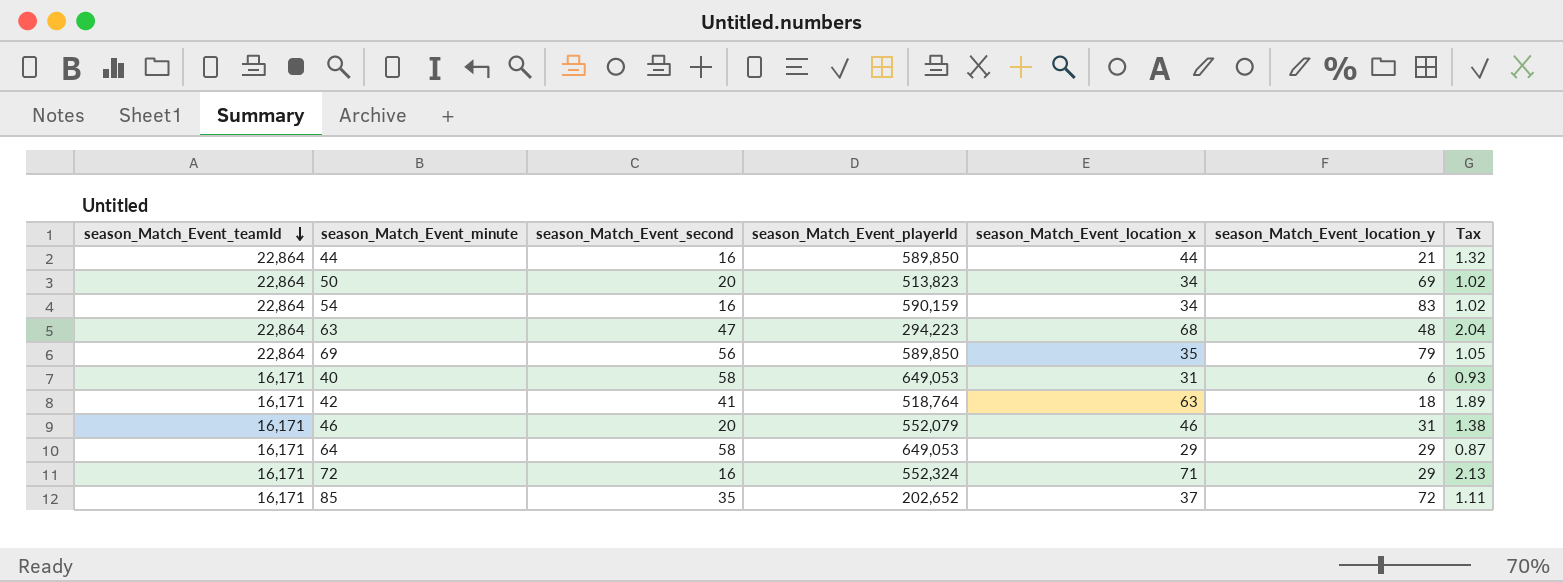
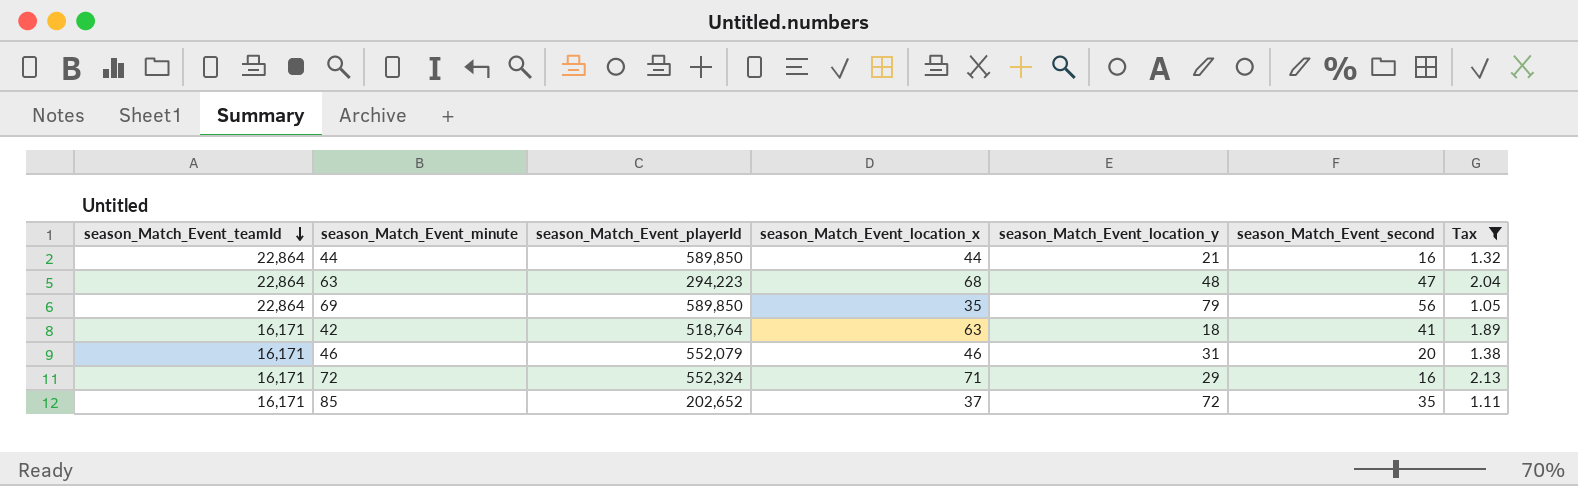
filter: none -> Tax >= 1.05
column season_Match_Event_second | position: 3 -> 6

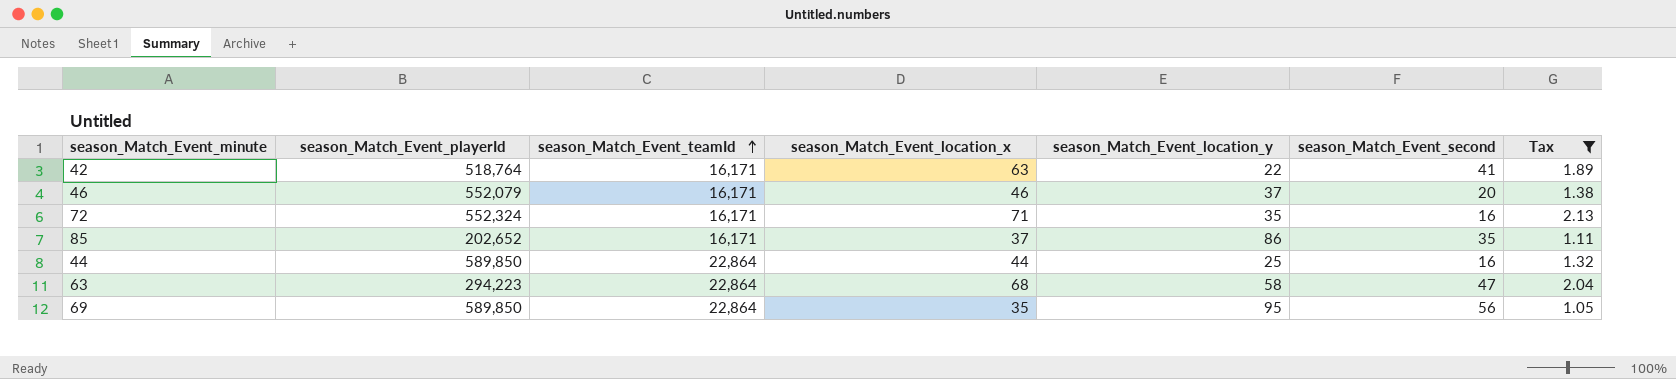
row order: season_Match_Event_teamId descending -> season_Match_Event_teamId ascending
column season_Match_Event_teamId | position: 1 -> 3
42 | season_Match_Event_location_y: 18 -> 22
46 | season_Match_Event_location_y: 31 -> 37
72 | season_Match_Event_location_y: 29 -> 35
85 | season_Match_Event_location_y: 72 -> 86
44 | season_Match_Event_location_y: 21 -> 25
63 | season_Match_Event_location_y: 48 -> 58
69 | season_Match_Event_location_y: 79 -> 95

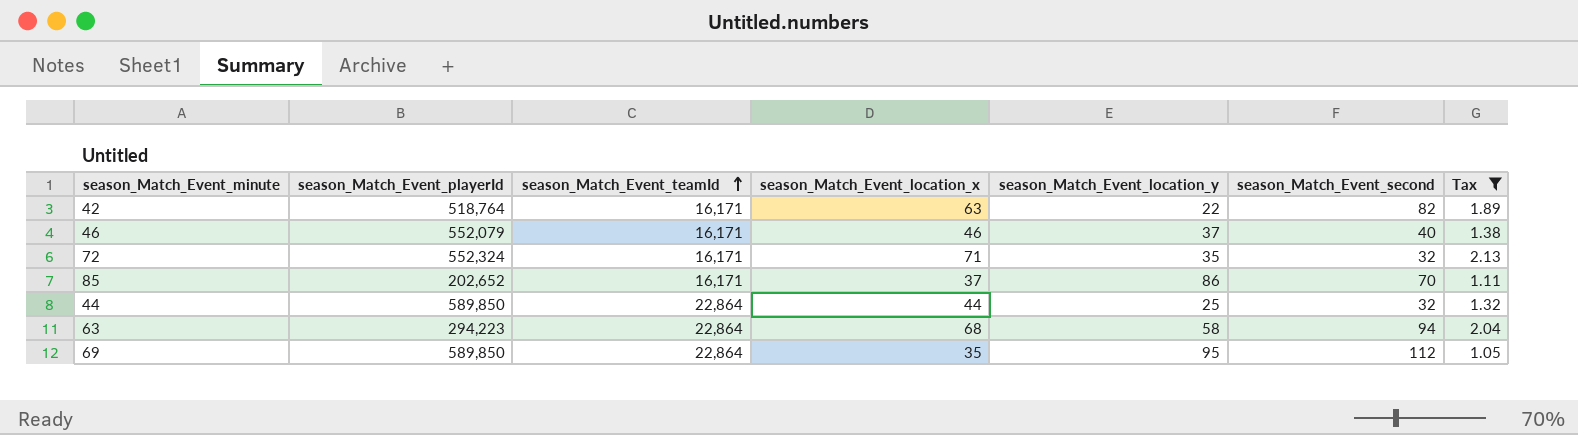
42 | season_Match_Event_second: 41 -> 82
46 | season_Match_Event_second: 20 -> 40
72 | season_Match_Event_second: 16 -> 32
85 | season_Match_Event_second: 35 -> 70
44 | season_Match_Event_second: 16 -> 32
63 | season_Match_Event_second: 47 -> 94
69 | season_Match_Event_second: 56 -> 112

